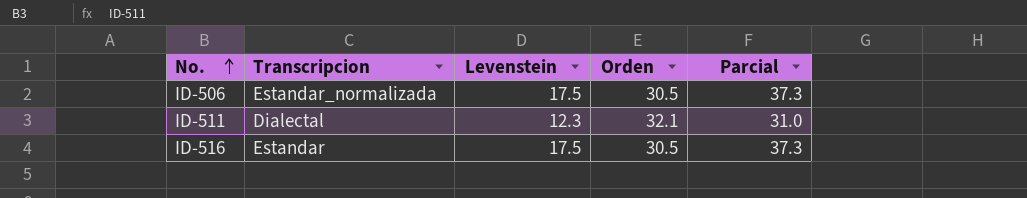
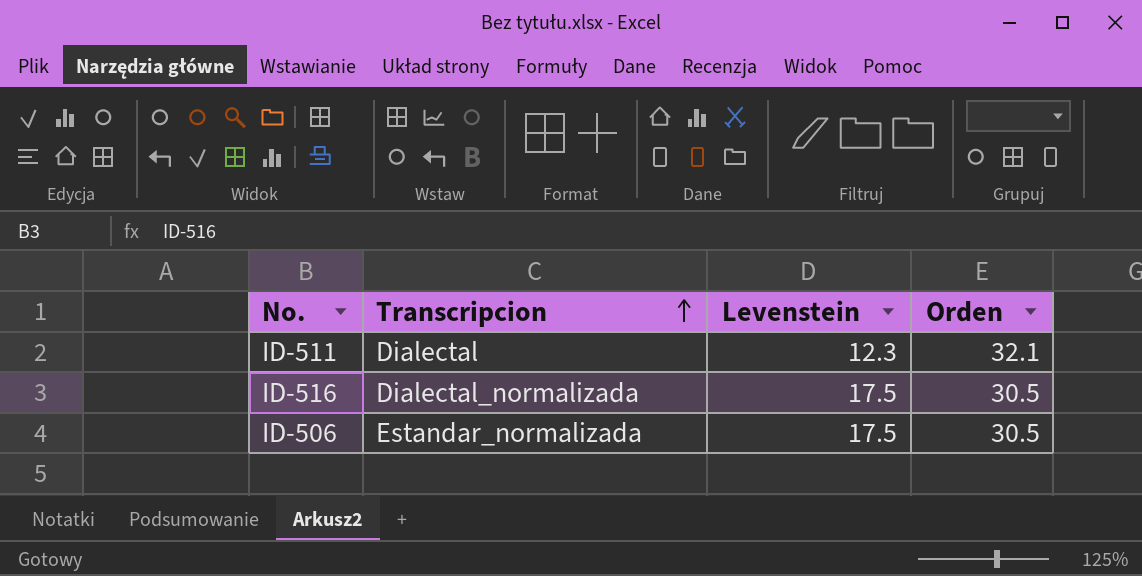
row order: No. ascending -> Transcripcion ascending
column Parcial | position: 5 -> none
ID-516 | Transcripcion: Estandar -> Dialectal_normalizada

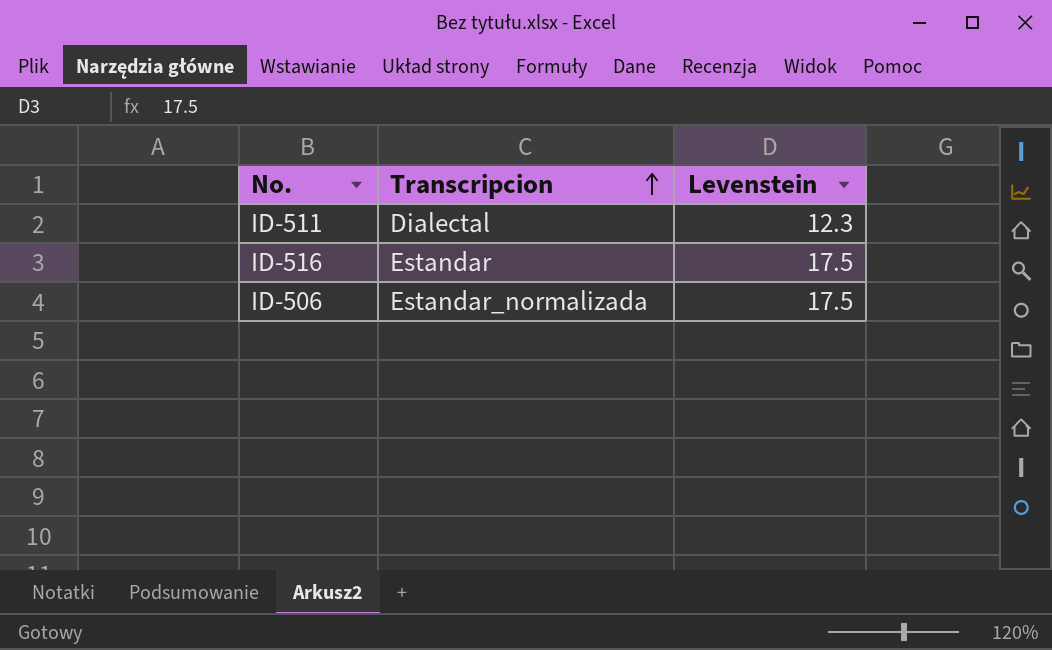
column Orden | position: 4 -> none
ID-516 | Transcripcion: Dialectal_normalizada -> Estandar

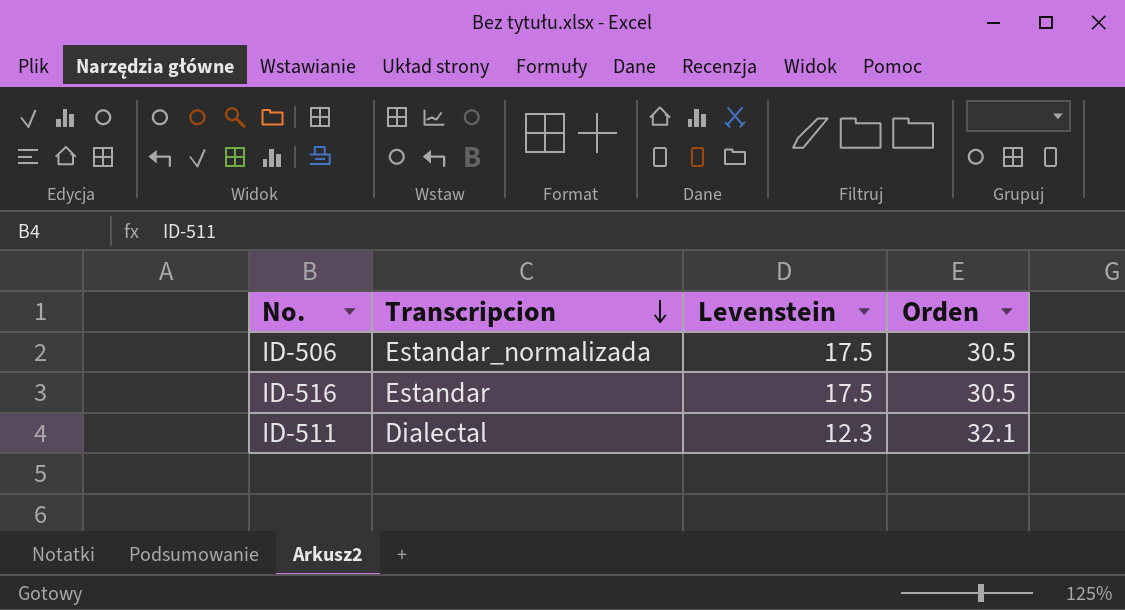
row order: Transcripcion ascending -> Transcripcion descending
column Orden | position: none -> 4

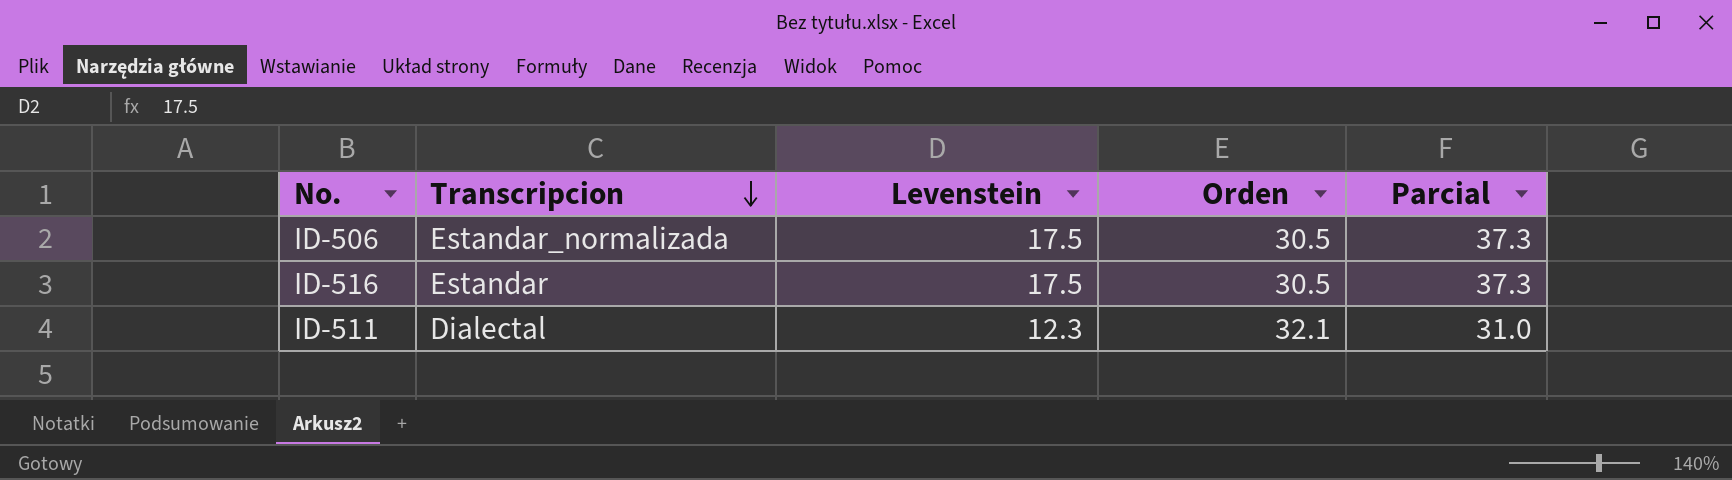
column Parcial | position: none -> 5

